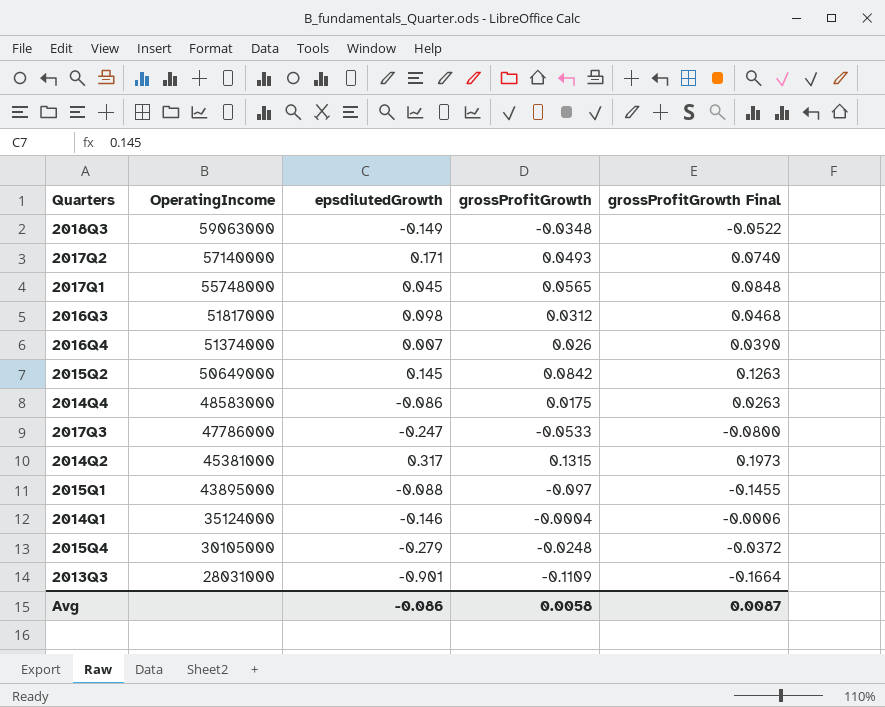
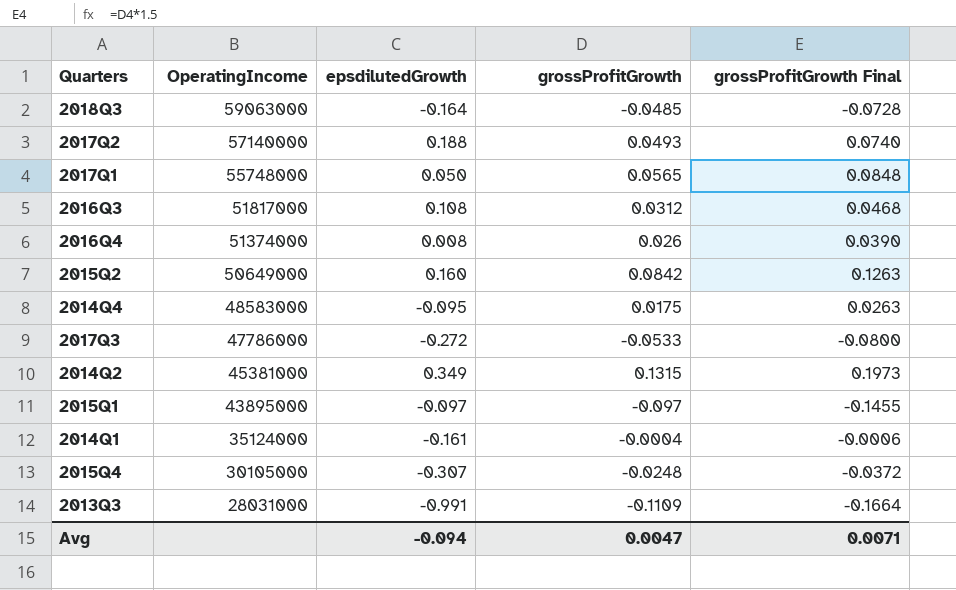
2018Q3 | epsdilutedGrowth: -0.149 -> -0.164
2018Q3 | grossProfitGrowth: -0.0348 -> -0.0485
2018Q3 | grossProfitGrowth Final: -0.0522 -> -0.0728
2017Q2 | epsdilutedGrowth: 0.171 -> 0.188
2017Q1 | epsdilutedGrowth: 0.045 -> 0.050
2016Q3 | epsdilutedGrowth: 0.098 -> 0.108
2016Q4 | epsdilutedGrowth: 0.007 -> 0.008
2015Q2 | epsdilutedGrowth: 0.145 -> 0.160
2014Q4 | epsdilutedGrowth: -0.086 -> -0.095
2017Q3 | epsdilutedGrowth: -0.247 -> -0.272
2014Q2 | epsdilutedGrowth: 0.317 -> 0.349
2015Q1 | epsdilutedGrowth: -0.088 -> -0.097
2014Q1 | epsdilutedGrowth: -0.146 -> -0.161
2015Q4 | epsdilutedGrowth: -0.279 -> -0.307
2013Q3 | epsdilutedGrowth: -0.901 -> -0.991
Avg | epsdilutedGrowth: -0.086 -> -0.094
Avg | grossProfitGrowth: 0.0058 -> 0.0047
Avg | grossProfitGrowth Final: 0.0087 -> 0.0071

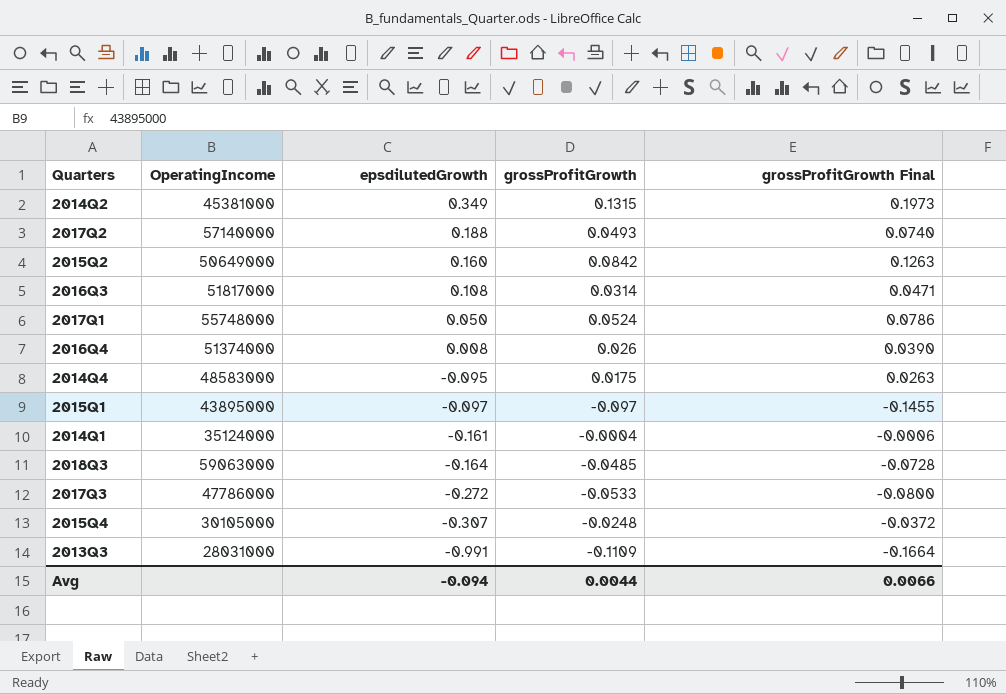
row order: OperatingIncome descending -> epsdilutedGrowth descending
2016Q3 | grossProfitGrowth: 0.0312 -> 0.0314
2016Q3 | grossProfitGrowth Final: 0.0468 -> 0.0471
2017Q1 | grossProfitGrowth: 0.0565 -> 0.0524
2017Q1 | grossProfitGrowth Final: 0.0848 -> 0.0786
Avg | grossProfitGrowth: 0.0047 -> 0.0044
Avg | grossProfitGrowth Final: 0.0071 -> 0.0066

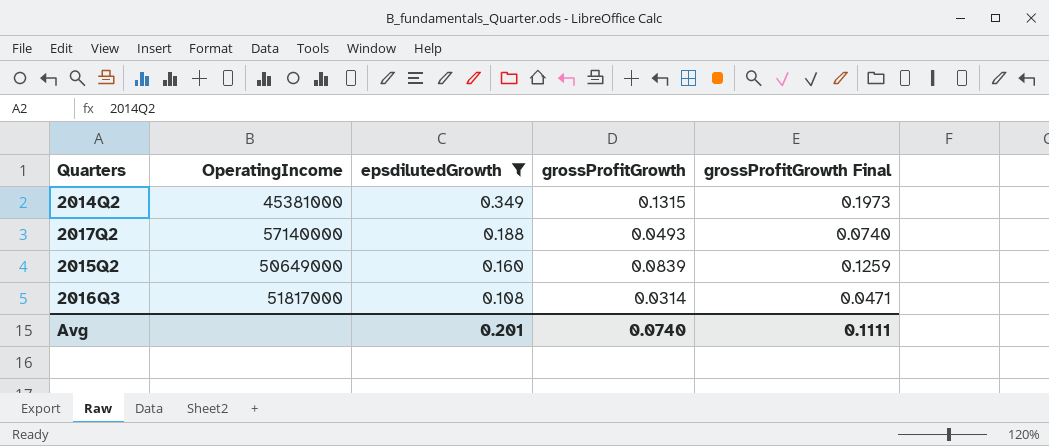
filter: none -> epsdilutedGrowth >= 0.108
2015Q2 | grossProfitGrowth: 0.0842 -> 0.0839
2015Q2 | grossProfitGrowth Final: 0.1263 -> 0.1259
Avg | epsdilutedGrowth: -0.094 -> 0.201
Avg | grossProfitGrowth: 0.0044 -> 0.0740
Avg | grossProfitGrowth Final: 0.0066 -> 0.1111

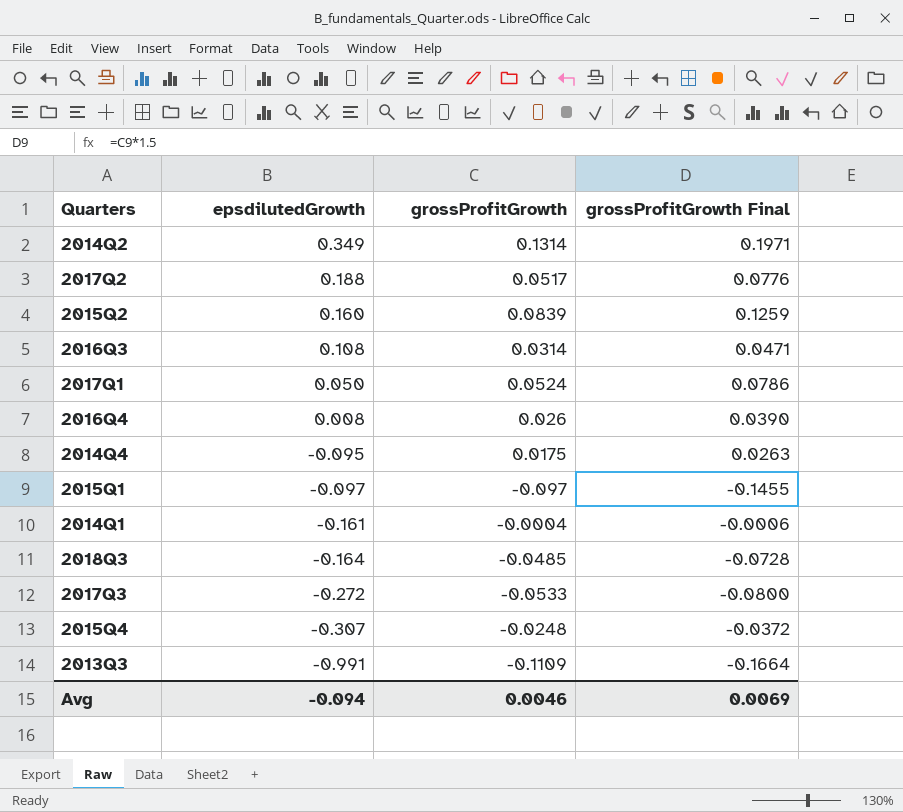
filter: epsdilutedGrowth >= 0.108 -> none
column OperatingIncome | position: 2 -> none
2014Q2 | grossProfitGrowth: 0.1315 -> 0.1314
2014Q2 | grossProfitGrowth Final: 0.1973 -> 0.1971
2017Q2 | grossProfitGrowth: 0.0493 -> 0.0517
2017Q2 | grossProfitGrowth Final: 0.0740 -> 0.0776
Avg | epsdilutedGrowth: 0.201 -> -0.094
Avg | grossProfitGrowth: 0.0740 -> 0.0046
Avg | grossProfitGrowth Final: 0.1111 -> 0.0069

